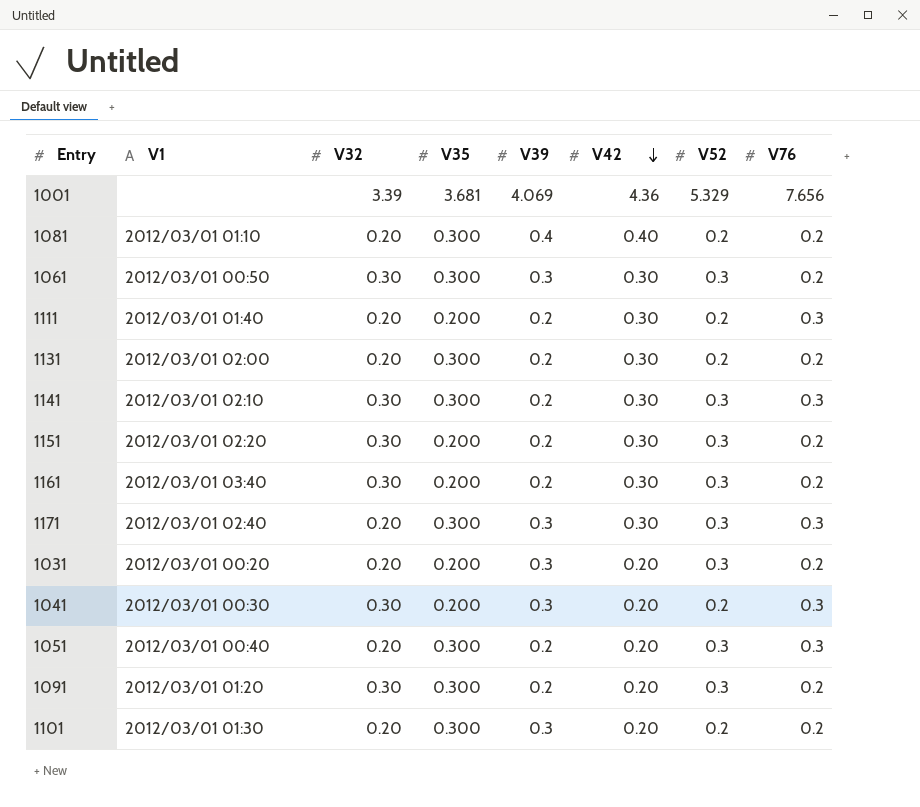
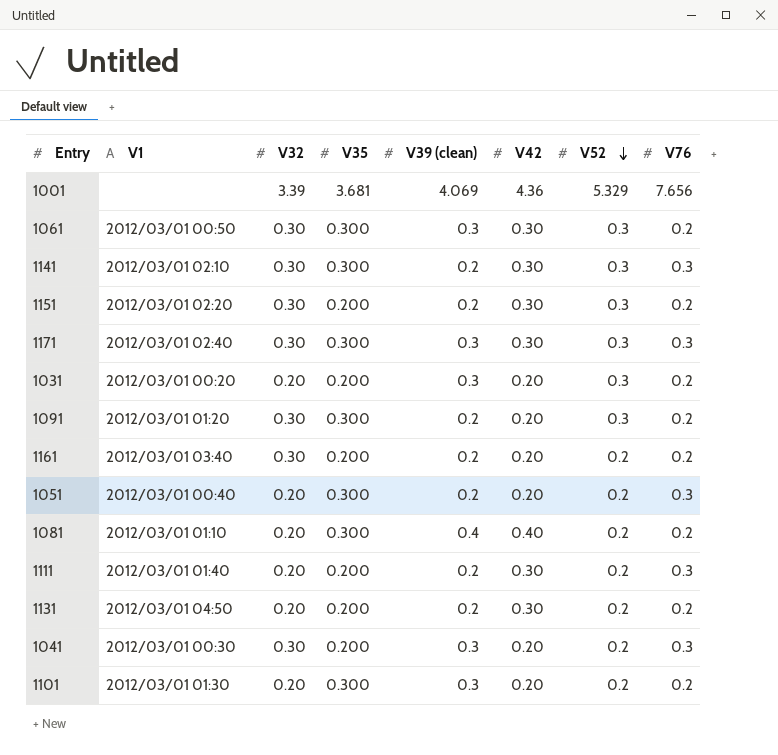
row order: V42 descending -> V52 descending
column name: V39 -> V39 (clean)
1171 | V32: 0.20 -> 0.30
1161 | V42: 0.30 -> 0.20
1161 | V52: 0.3 -> 0.2
1051 | V52: 0.3 -> 0.2
1131 | V1: 2012/03/01 02:00 -> 2012/03/01 04:50
1131 | V35: 0.300 -> 0.200

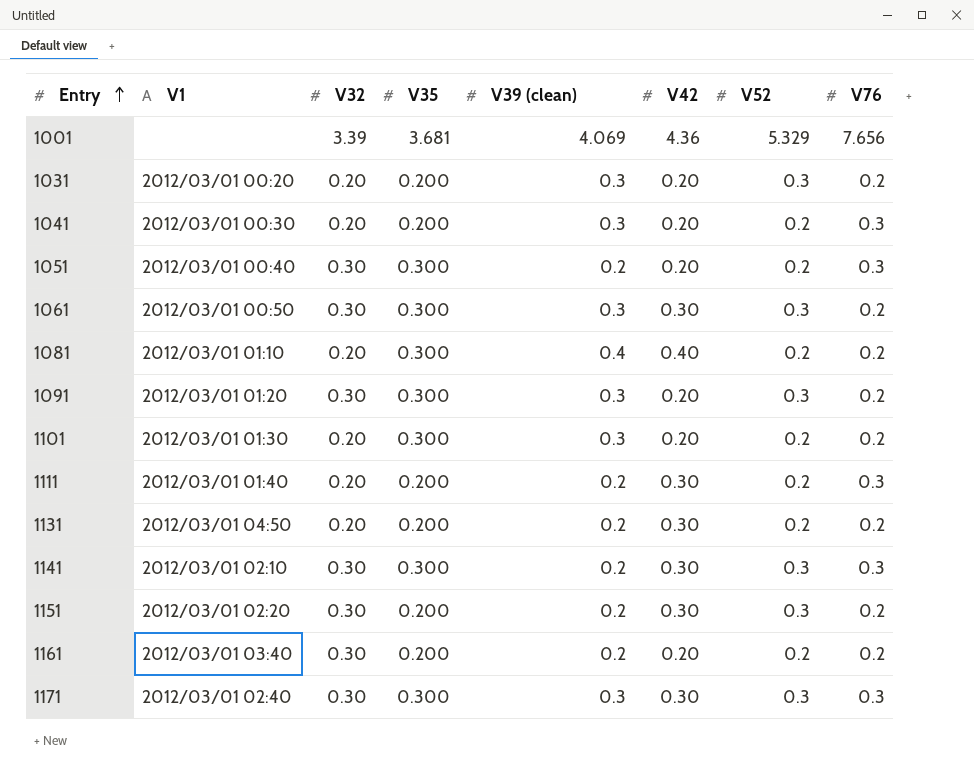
row order: V52 descending -> Entry ascending
1041 | V32: 0.30 -> 0.20
1051 | V32: 0.20 -> 0.30
1091 | V39 (clean): 0.2 -> 0.3

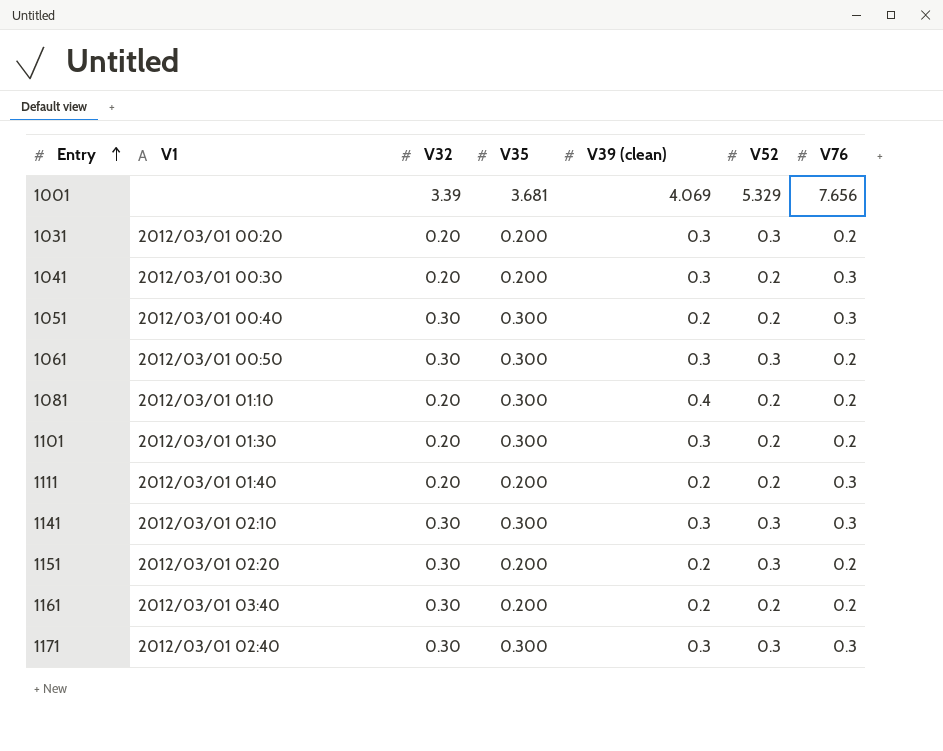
column V42 | position: 6 -> none
row 1091: 2012/03/01 01:20 | 0.30 | 0.300 | 0.3 | 0.20 | 0.3 | 0.2 -> none
row 1131: 2012/03/01 04:50 | 0.20 | 0.200 | 0.2 | 0.30 | 0.2 | 0.2 -> none
1141 | V39 (clean): 0.2 -> 0.3

